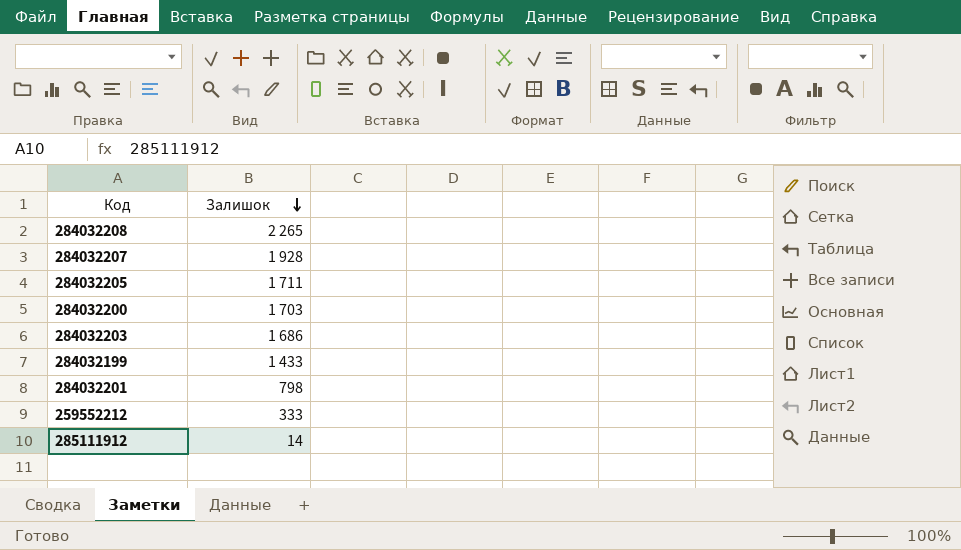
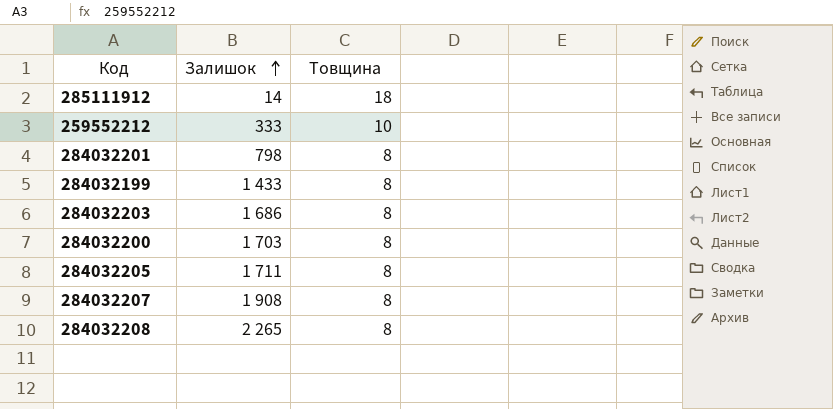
row order: Залишок descending -> Залишок ascending
column Товщина | position: none -> 3
284032207 | Залишок: 1 928 -> 1 908

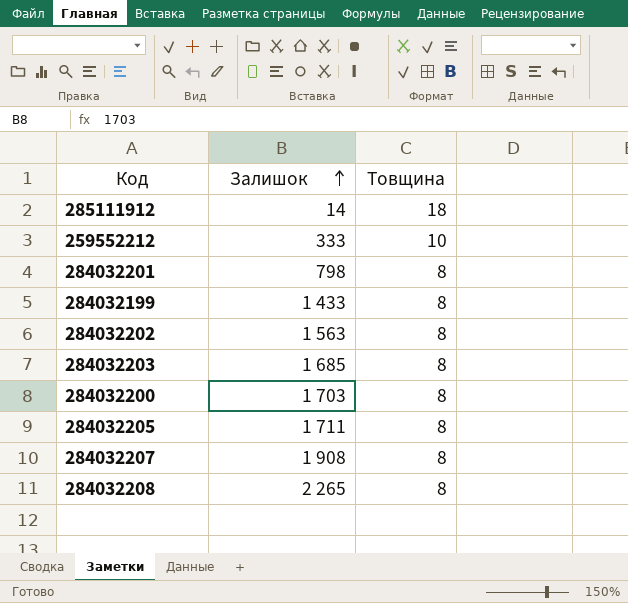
row 284032202: none -> 1 563 | 8
284032203 | Залишок: 1 686 -> 1 685

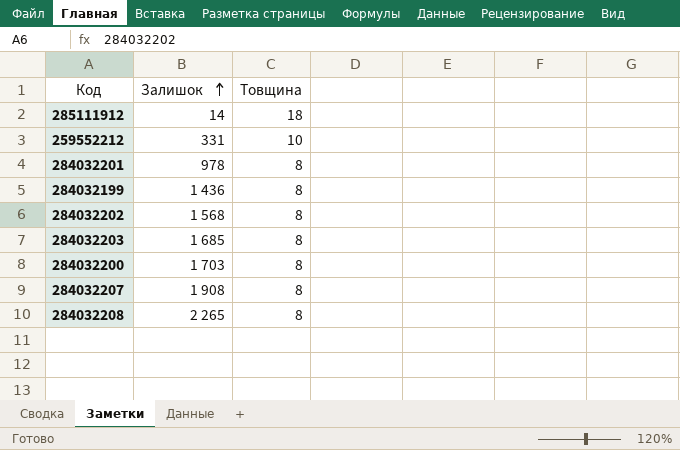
row 284032205: 1 711 | 8 -> none
259552212 | Залишок: 333 -> 331
284032201 | Залишок: 798 -> 978
284032199 | Залишок: 1 433 -> 1 436
284032202 | Залишок: 1 563 -> 1 568

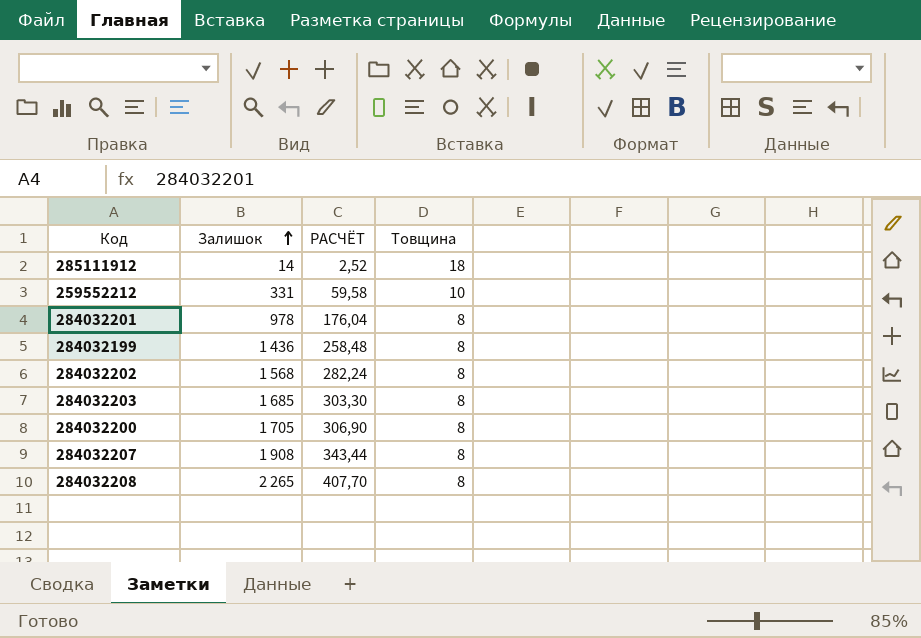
column РАСЧЁТ | formula: none -> [Залишок] * 0,18
284032200 | Залишок: 1 703 -> 1 705

